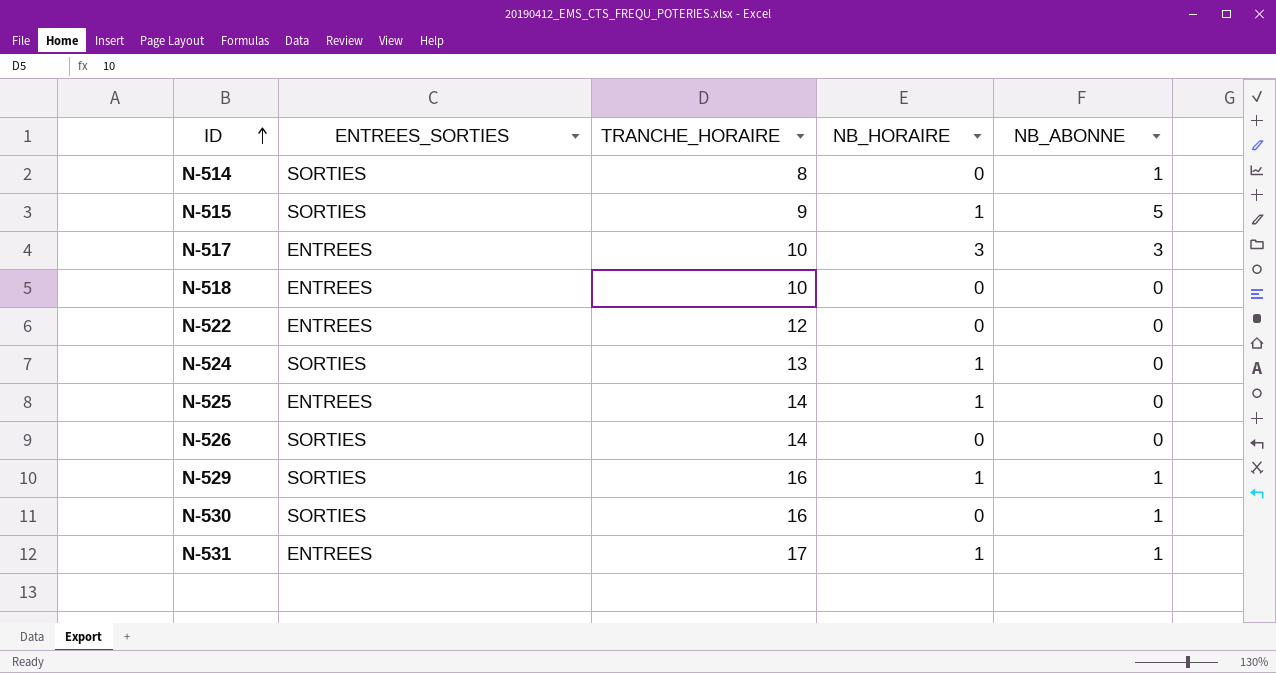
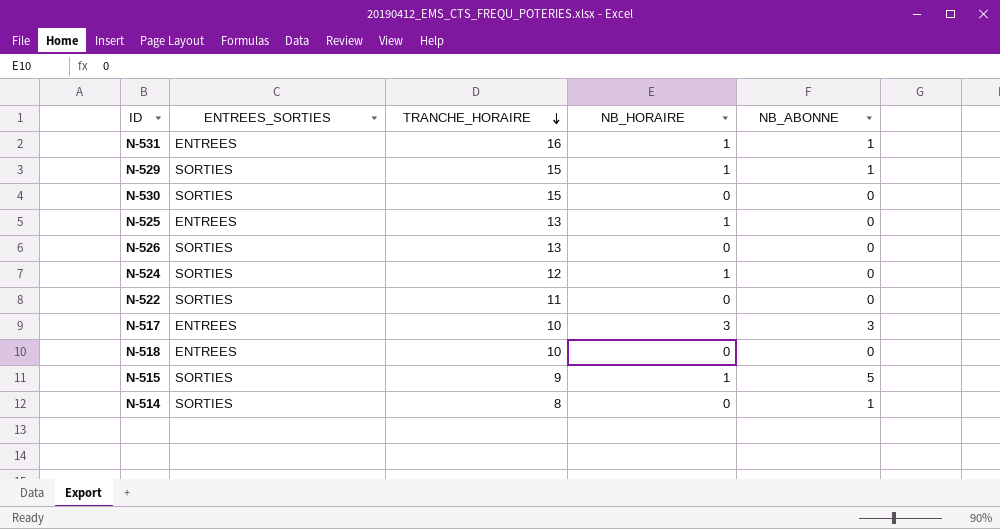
row order: ID ascending -> TRANCHE_HORAIRE descending
N-531 | TRANCHE_HORAIRE: 17 -> 16
N-529 | TRANCHE_HORAIRE: 16 -> 15
N-530 | TRANCHE_HORAIRE: 16 -> 15
N-530 | NB_ABONNE: 1 -> 0
N-525 | TRANCHE_HORAIRE: 14 -> 13
N-526 | TRANCHE_HORAIRE: 14 -> 13
N-524 | TRANCHE_HORAIRE: 13 -> 12
N-522 | ENTREES_SORTIES: ENTREES -> SORTIES
N-522 | TRANCHE_HORAIRE: 12 -> 11

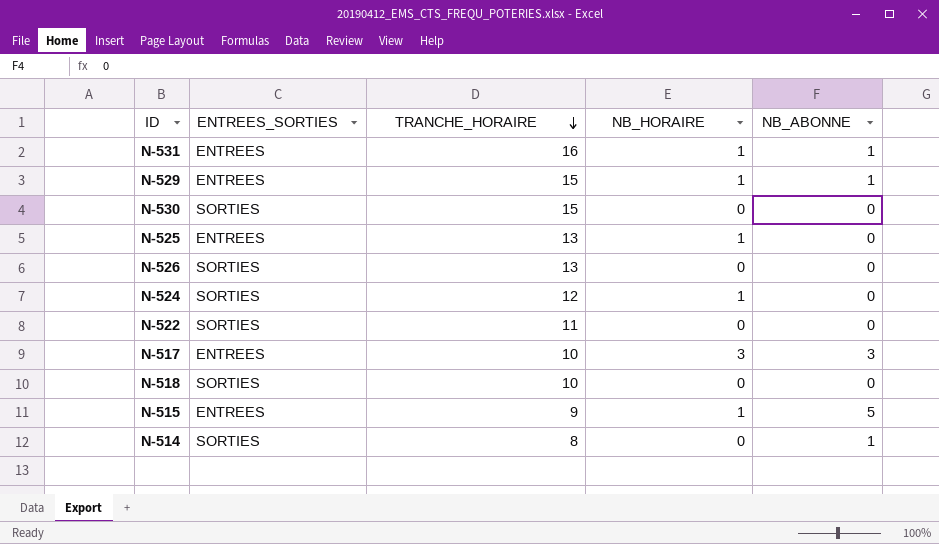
N-529 | ENTREES_SORTIES: SORTIES -> ENTREES
N-518 | ENTREES_SORTIES: ENTREES -> SORTIES
N-515 | ENTREES_SORTIES: SORTIES -> ENTREES

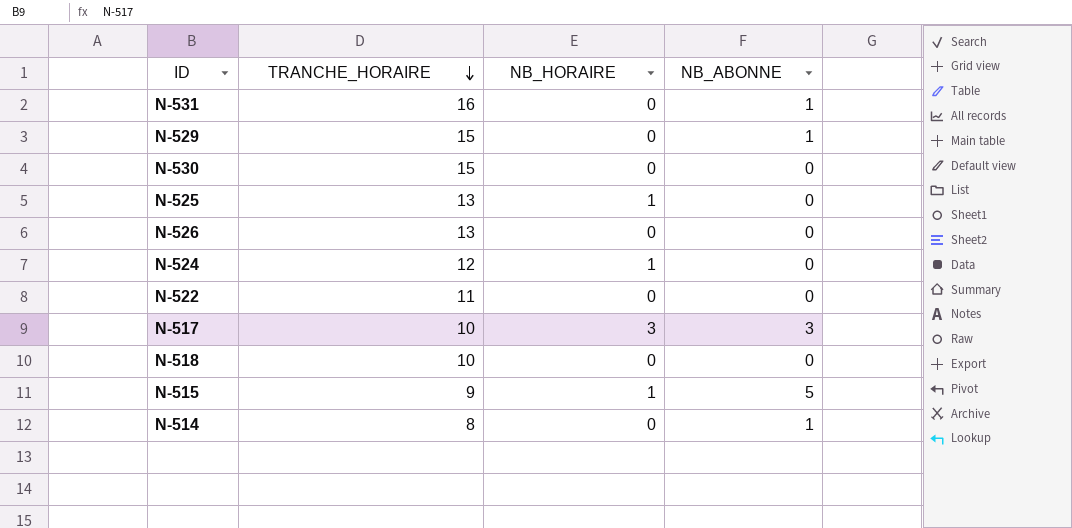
column ENTREES_SORTIES | position: 2 -> none
N-531 | NB_HORAIRE: 1 -> 0
N-529 | NB_HORAIRE: 1 -> 0

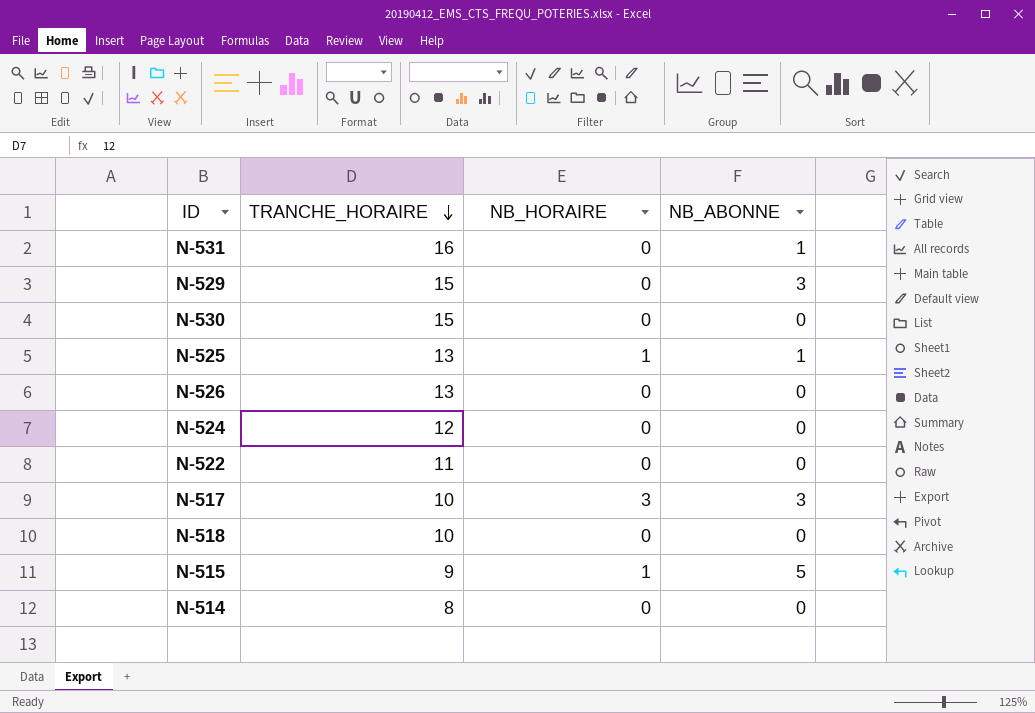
N-529 | NB_ABONNE: 1 -> 3
N-525 | NB_ABONNE: 0 -> 1
N-524 | NB_HORAIRE: 1 -> 0
N-514 | NB_ABONNE: 1 -> 0

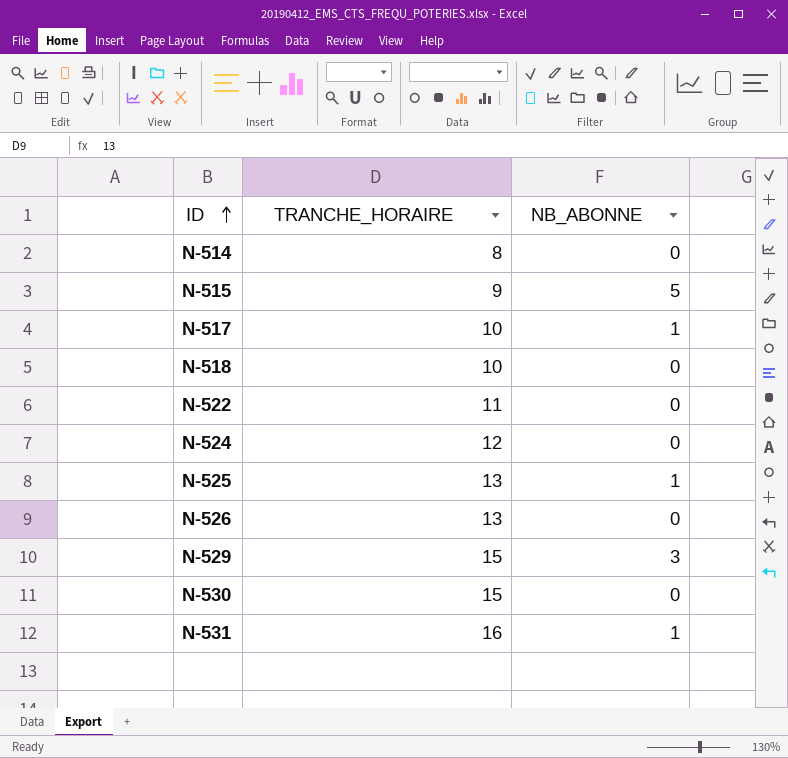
row order: TRANCHE_HORAIRE descending -> ID ascending
column NB_HORAIRE | position: 3 -> none
N-517 | NB_ABONNE: 3 -> 1

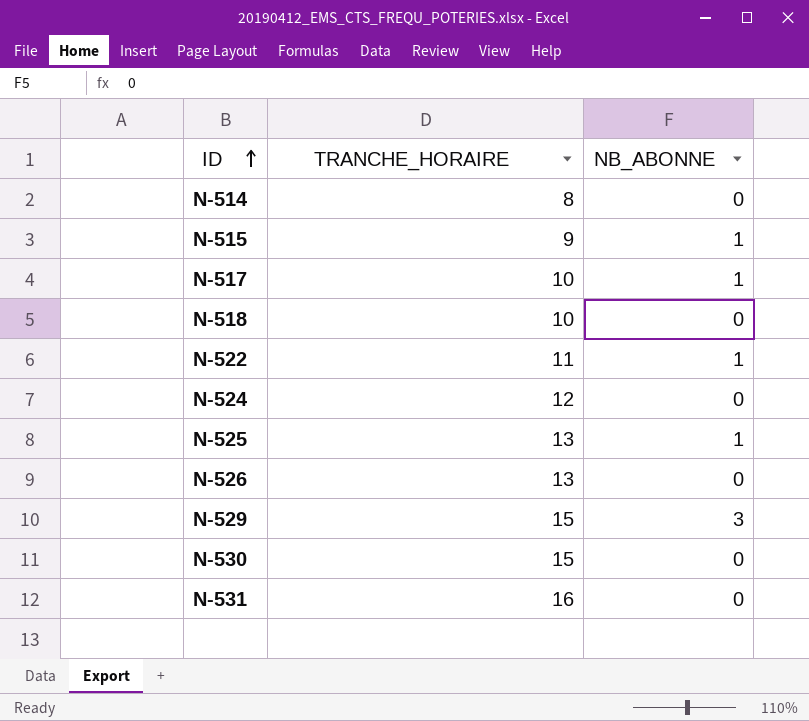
N-515 | NB_ABONNE: 5 -> 1
N-522 | NB_ABONNE: 0 -> 1
N-531 | NB_ABONNE: 1 -> 0

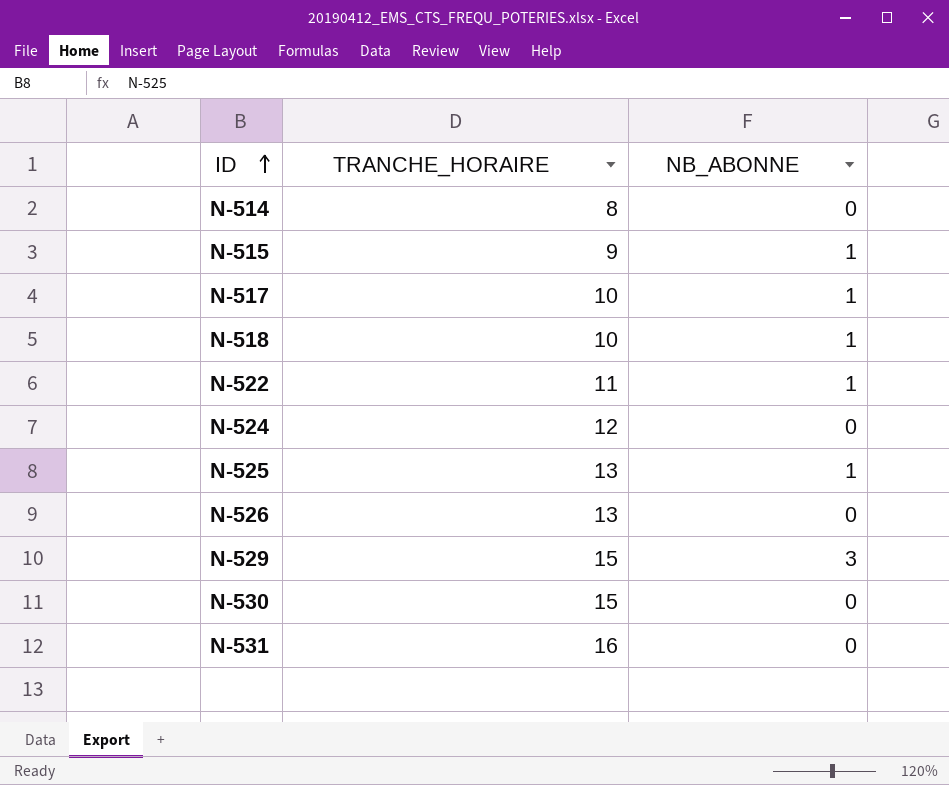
N-518 | NB_ABONNE: 0 -> 1

